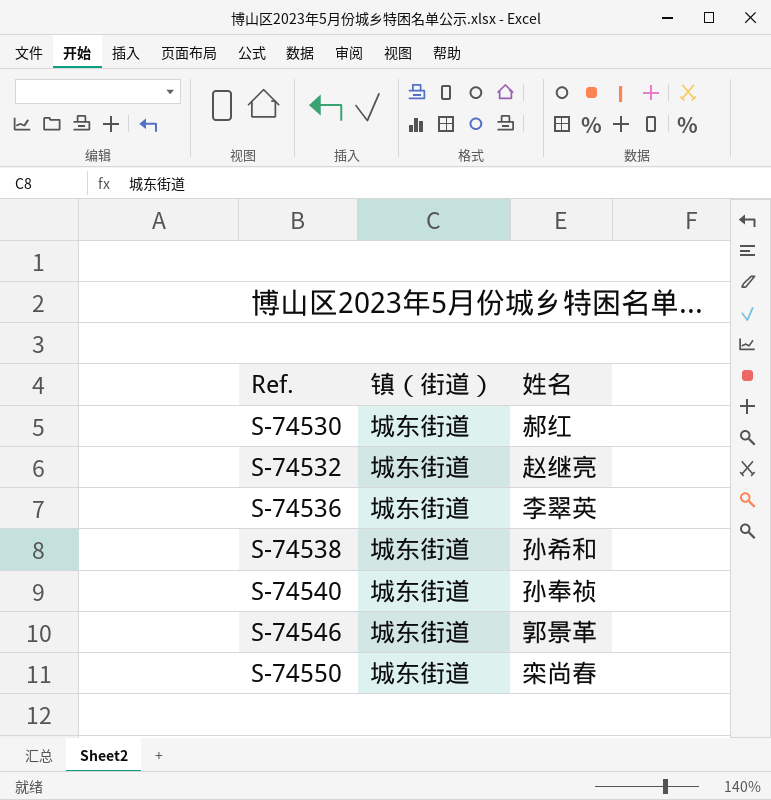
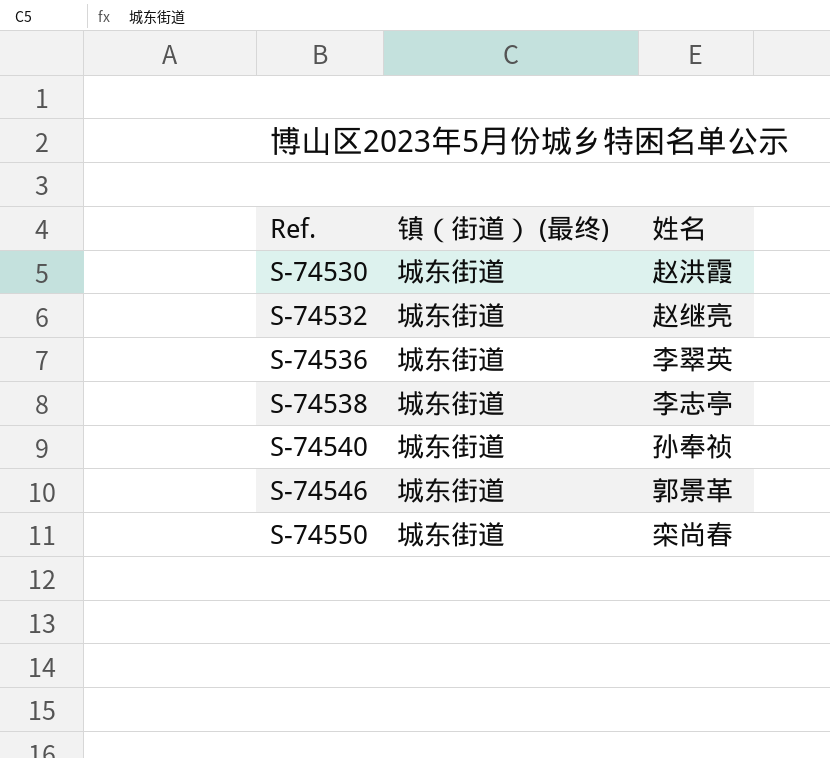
column name: 镇（街道） -> 镇（街道） (最终)
S-74530 | 姓名: 郝红 -> 赵洪霞
S-74538 | 姓名: 孙希和 -> 李志亭

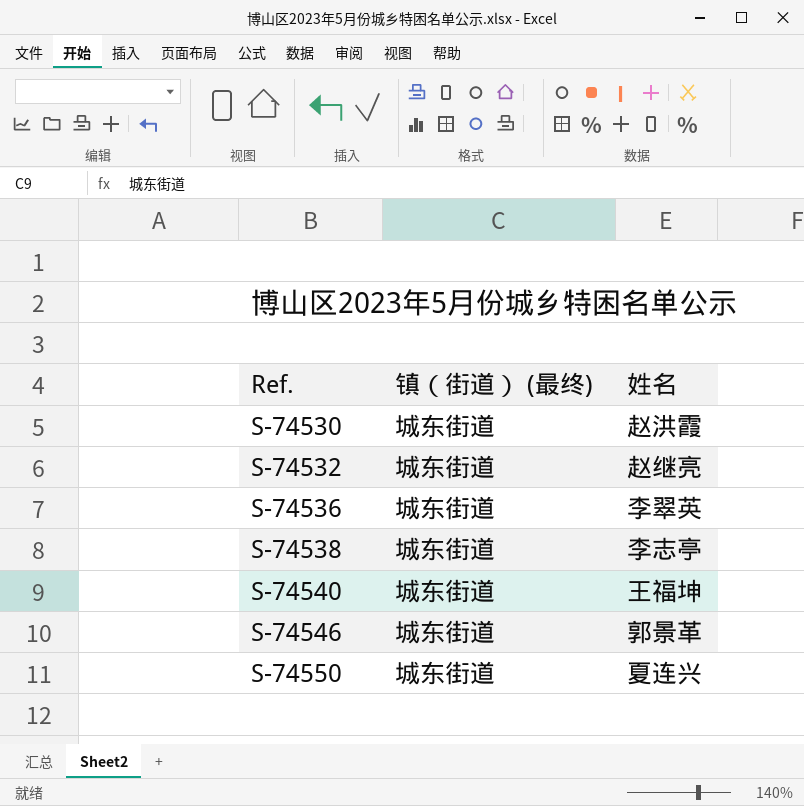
S-74540 | 姓名: 孙奉祯 -> 王福坤
S-74550 | 姓名: 栾尚春 -> 夏连兴

